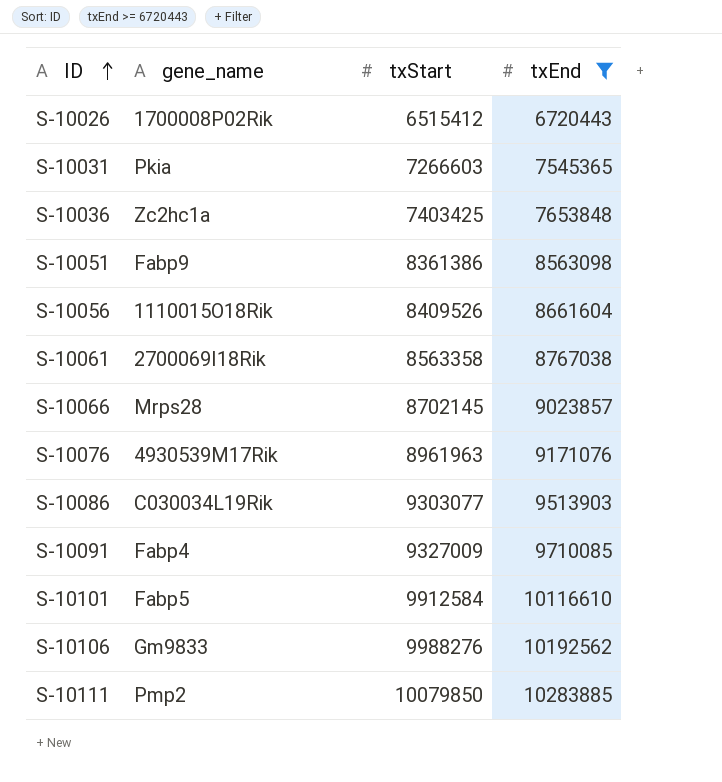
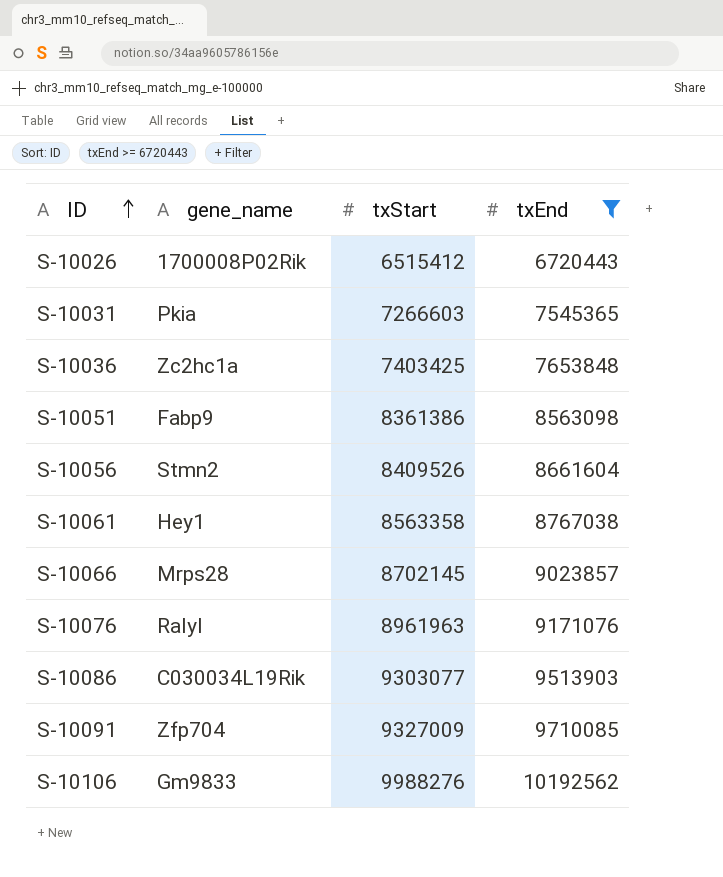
row S-10101: Fabp5 | 9912584 | 10116610 -> none
row S-10111: Pmp2 | 10079850 | 10283885 -> none
S-10056 | gene_name: 1110015O18Rik -> Stmn2
S-10061 | gene_name: 2700069I18Rik -> Hey1
S-10076 | gene_name: 4930539M17Rik -> Ralyl
S-10091 | gene_name: Fabp4 -> Zfp704

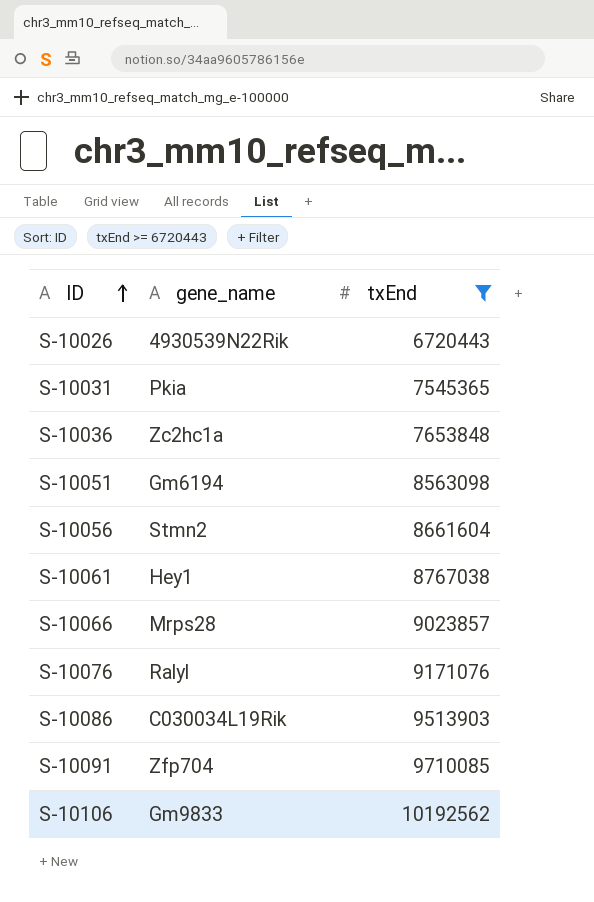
column txStart | position: 3 -> none
S-10026 | gene_name: 1700008P02Rik -> 4930539N22Rik
S-10051 | gene_name: Fabp9 -> Gm6194

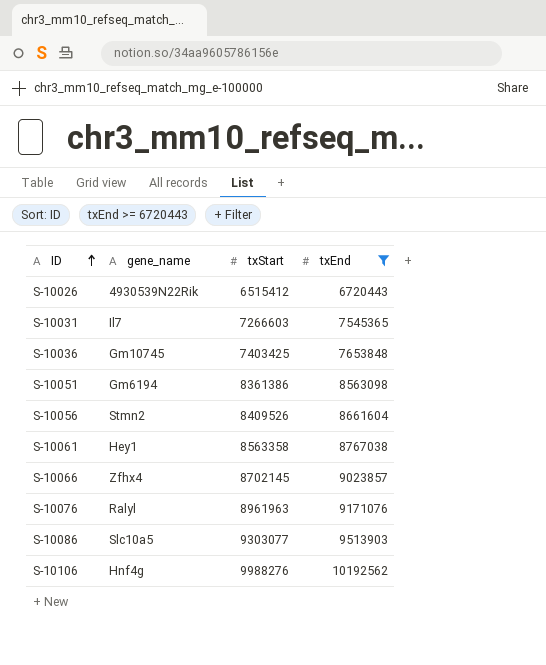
column txStart | position: none -> 3
row S-10091: Zfp704 | 9710085 -> none
S-10031 | gene_name: Pkia -> Il7
S-10036 | gene_name: Zc2hc1a -> Gm10745
S-10066 | gene_name: Mrps28 -> Zfhx4
S-10086 | gene_name: C030034L19Rik -> Slc10a5
S-10106 | gene_name: Gm9833 -> Hnf4g

